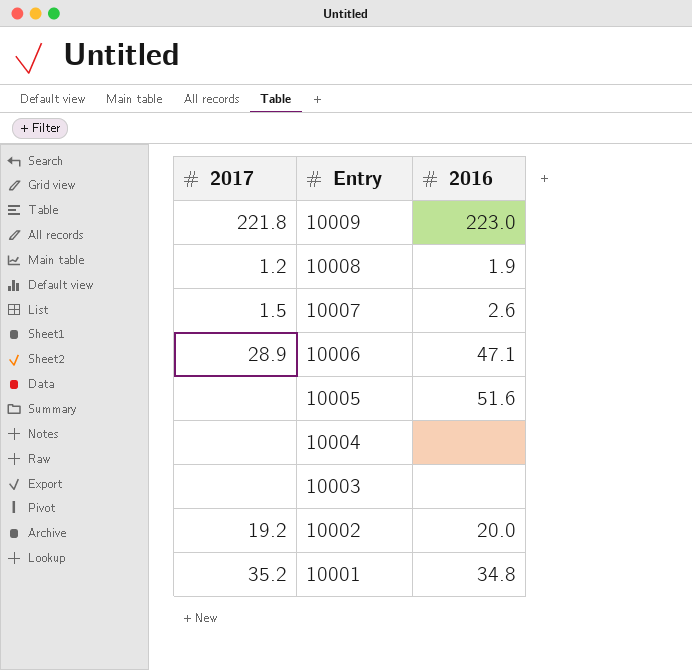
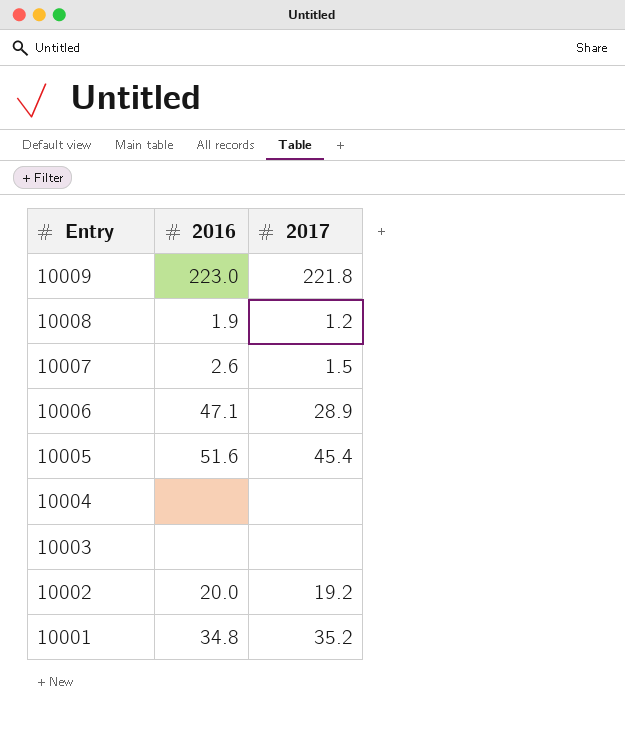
column 2017 | position: 1 -> 3
10005 | 2017: none -> 45.4

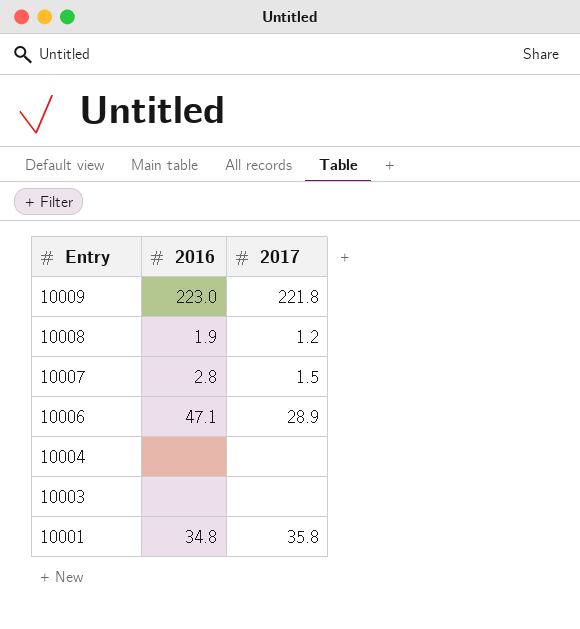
row 10005: 51.6 | 45.4 -> none
row 10002: 20.0 | 19.2 -> none
10007 | 2016: 2.6 -> 2.8
10001 | 2017: 35.2 -> 35.8

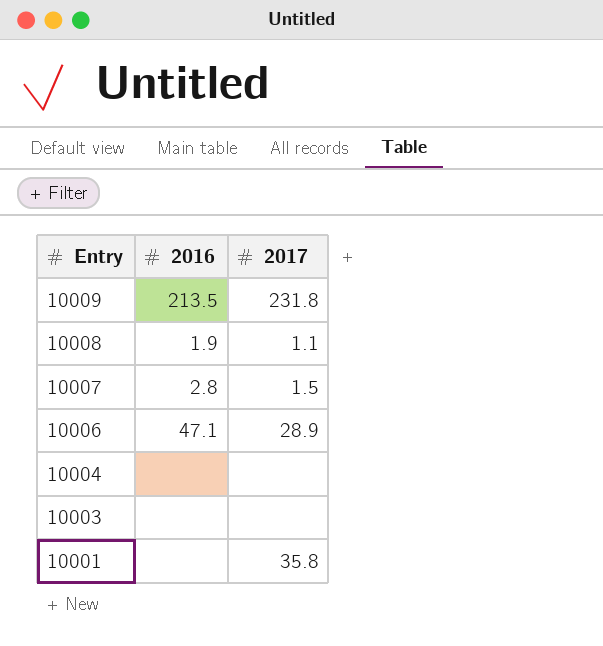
10009 | 2016: 223.0 -> 213.5
10009 | 2017: 221.8 -> 231.8
10008 | 2017: 1.2 -> 1.1
10001 | 2016: 34.8 -> none

